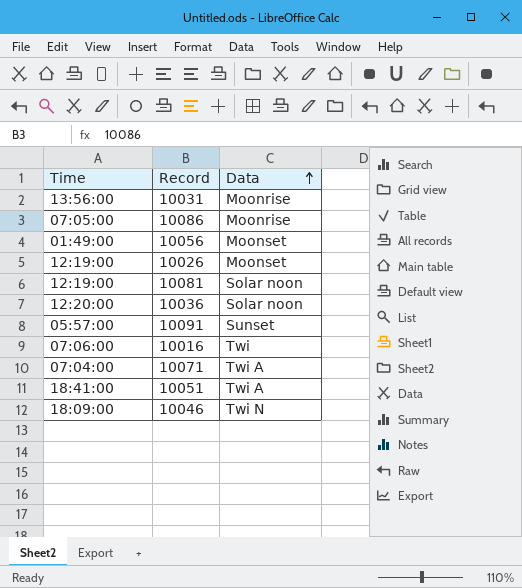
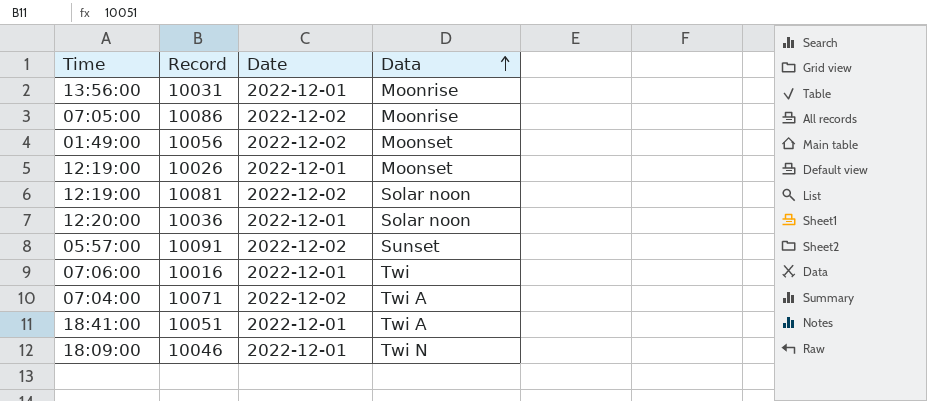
column Date | position: none -> 3

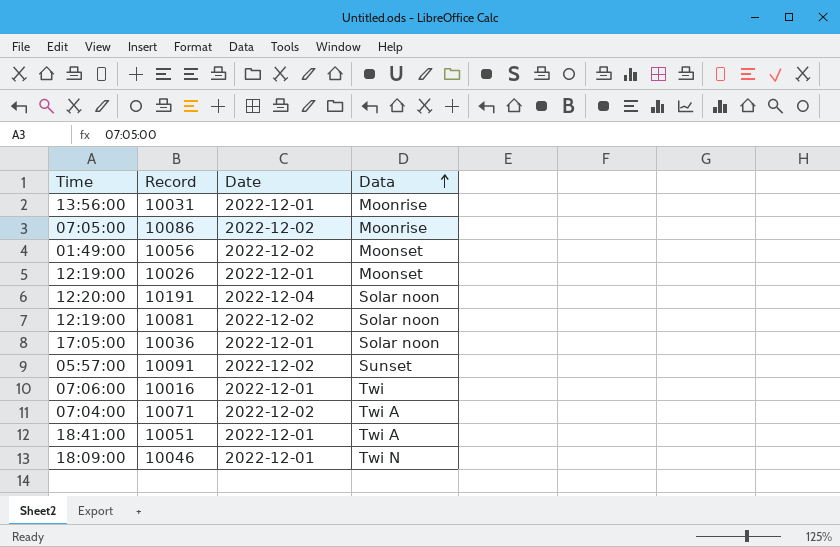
row 10191: none -> 12:20:00 | 2022-12-04 | Solar noon
10036 | Time: 12:20:00 -> 17:05:00

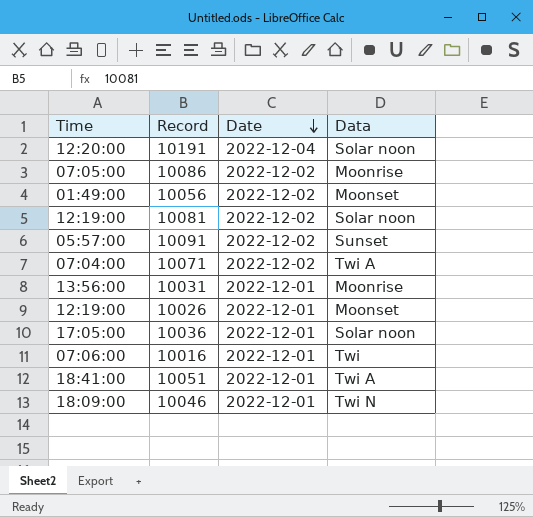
row order: Data ascending -> Date descending

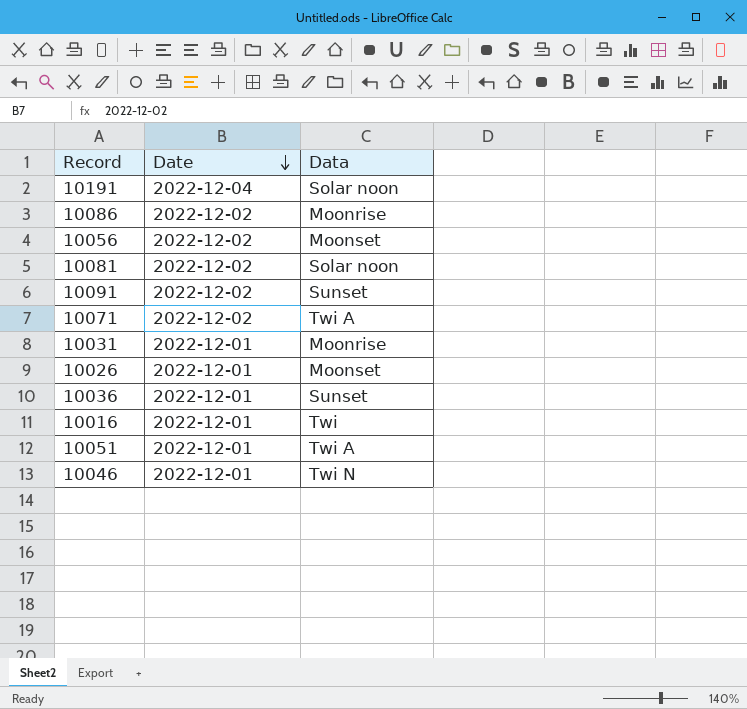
column Time | position: 1 -> none
10036 | Data: Solar noon -> Sunset

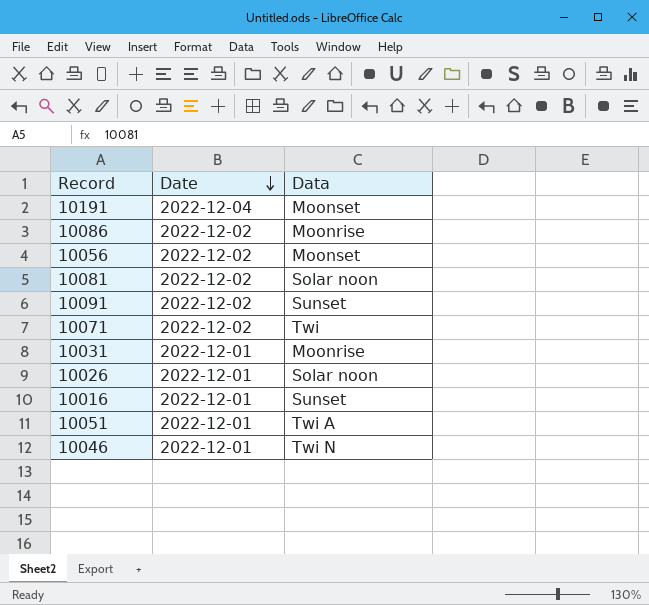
row 10036: 2022-12-01 | Sunset -> none
10191 | Data: Solar noon -> Moonset
10071 | Data: Twi A -> Twi
10026 | Data: Moonset -> Solar noon
10016 | Data: Twi -> Sunset

